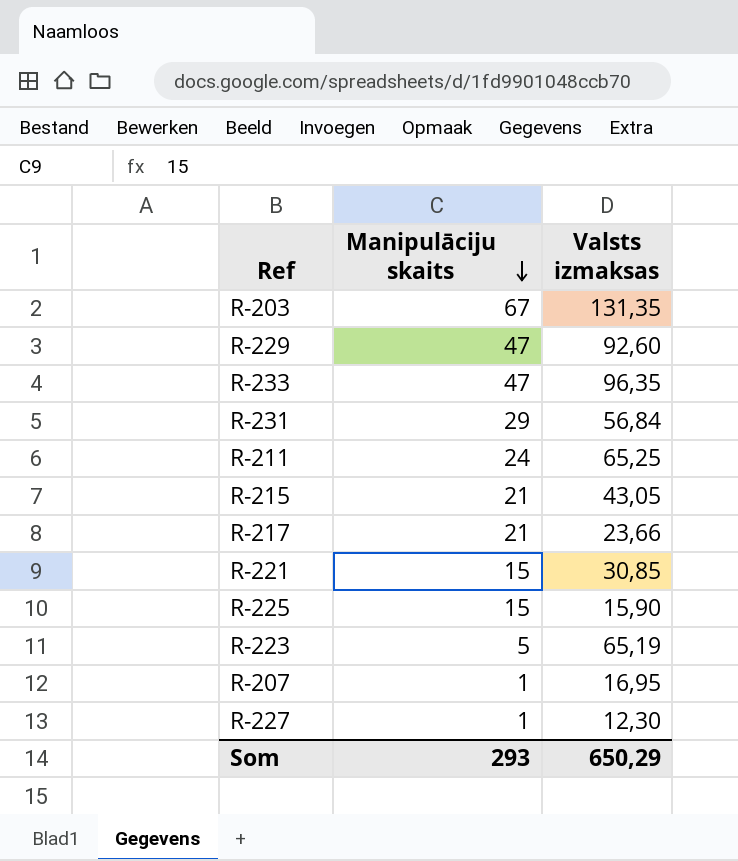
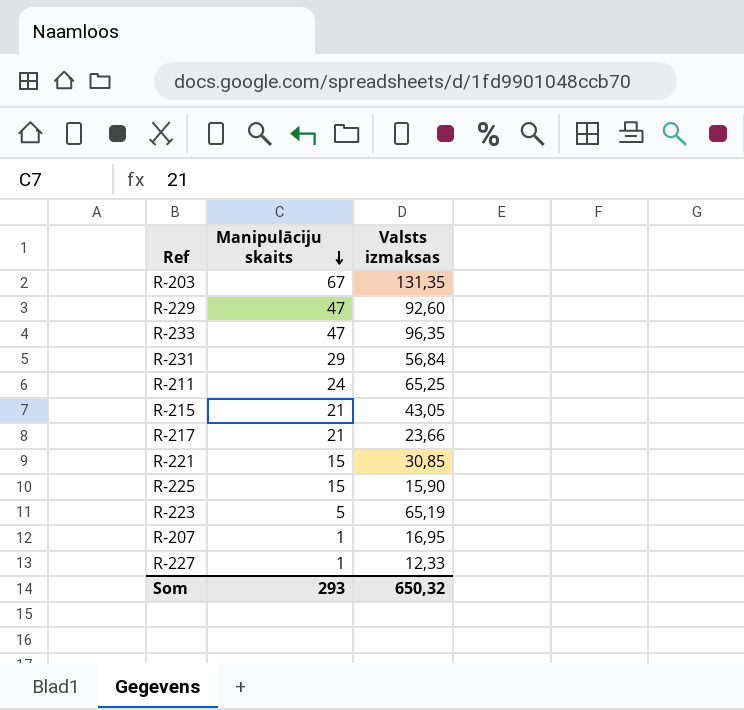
R-227 | Valsts izmaksas: 12,30 -> 12,33
Som | Valsts izmaksas: 650,29 -> 650,32

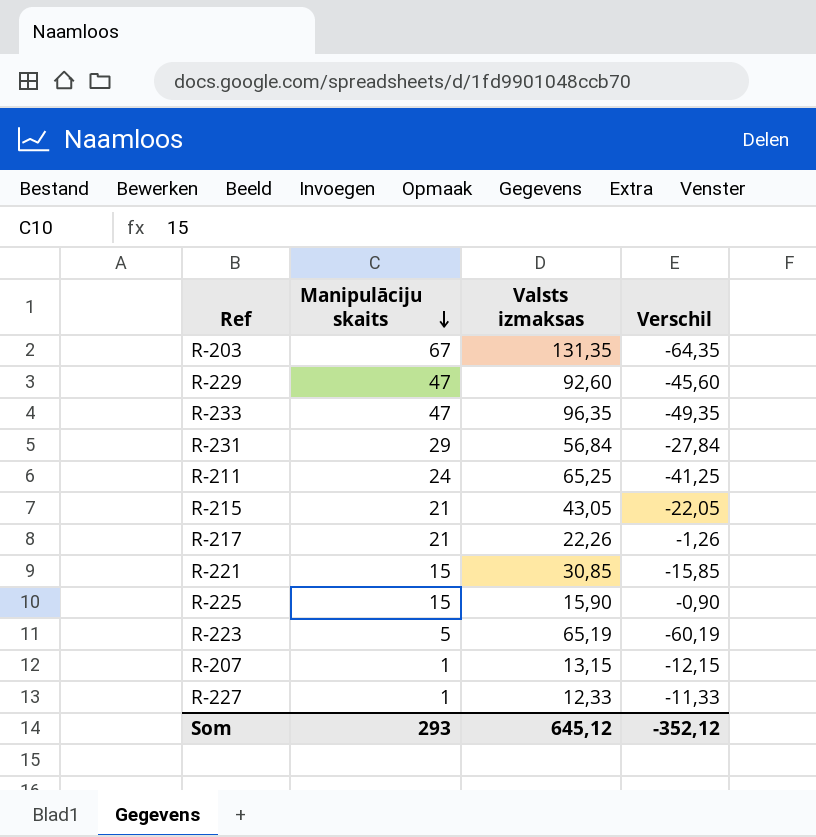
column Verschil | formula: none -> [Manipulāciju skaits] - [Valsts izmaksas]
R-217 | Valsts izmaksas: 23,66 -> 22,26
R-207 | Valsts izmaksas: 16,95 -> 13,15
Som | Valsts izmaksas: 650,32 -> 645,12

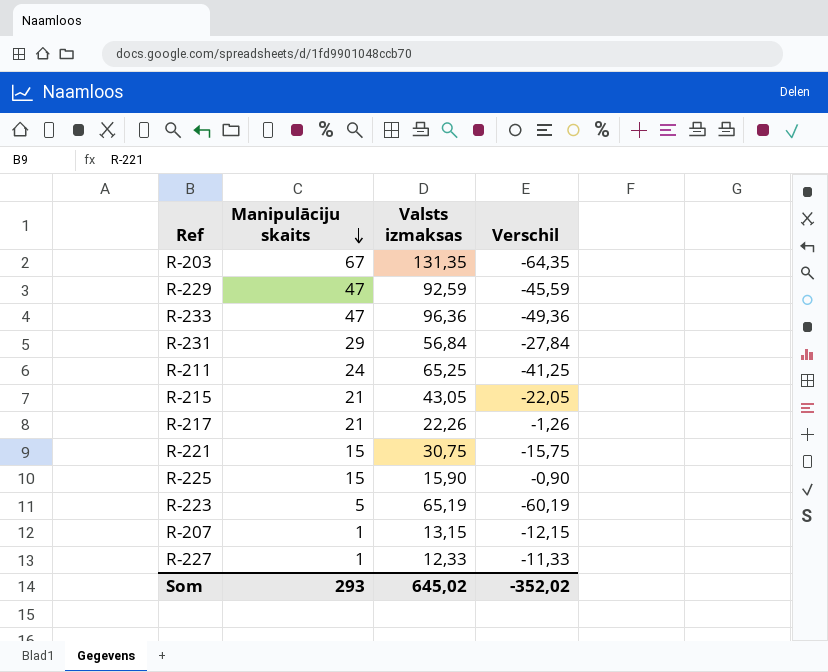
R-229 | Valsts izmaksas: 92,60 -> 92,59
R-229 | Verschil: -45,60 -> -45,59
R-233 | Valsts izmaksas: 96,35 -> 96,36
R-233 | Verschil: -49,35 -> -49,36
R-221 | Valsts izmaksas: 30,85 -> 30,75
R-221 | Verschil: -15,85 -> -15,75
Som | Valsts izmaksas: 645,12 -> 645,02
Som | Verschil: -352,12 -> -352,02

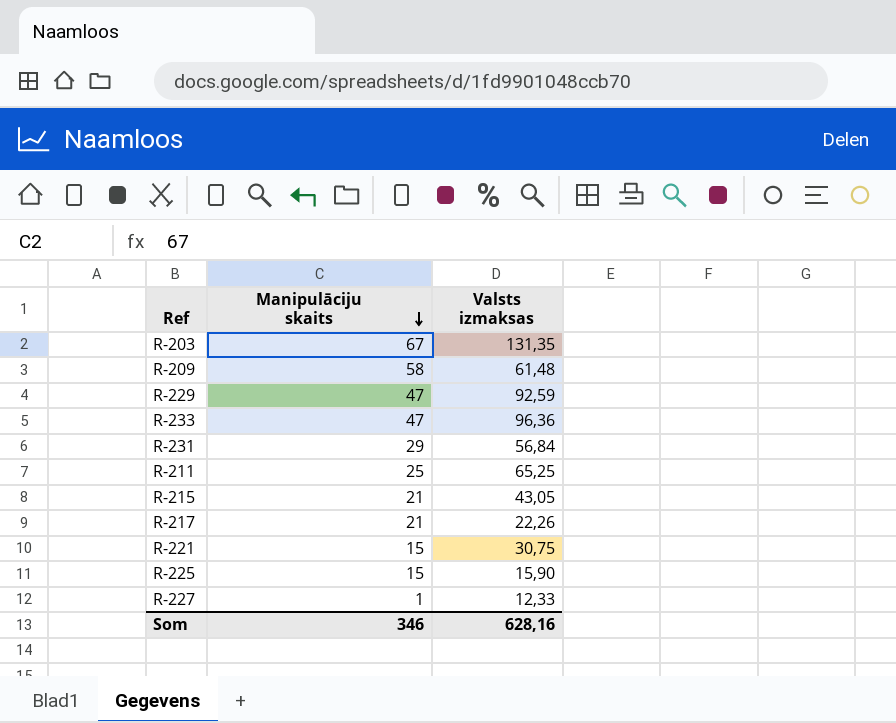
column Verschil | formula: [Manipulāciju skaits] - [Valsts izmaksas] -> none
row R-223: 5 | 65,19 | -60,19 -> none
row R-207: 1 | 13,15 | -12,15 -> none
row R-209: none -> 58 | 61,48
R-211 | Manipulāciju skaits: 24 -> 25
Som | Manipulāciju skaits: 293 -> 346
Som | Valsts izmaksas: 645,02 -> 628,16

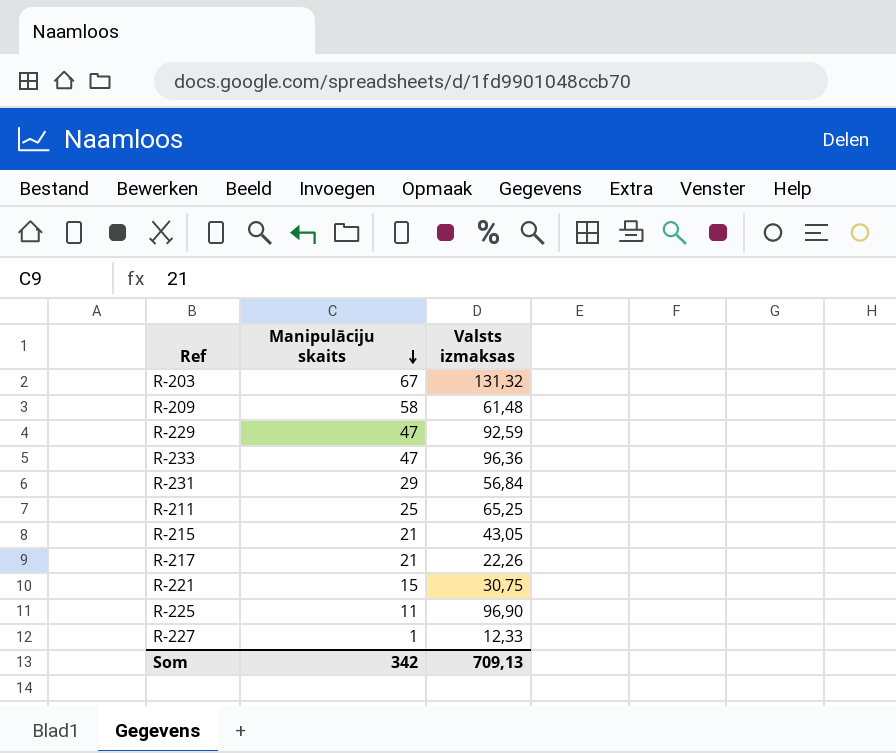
R-203 | Valsts izmaksas: 131,35 -> 131,32
R-225 | Manipulāciju skaits: 15 -> 11
R-225 | Valsts izmaksas: 15,90 -> 96,90
Som | Manipulāciju skaits: 346 -> 342
Som | Valsts izmaksas: 628,16 -> 709,13

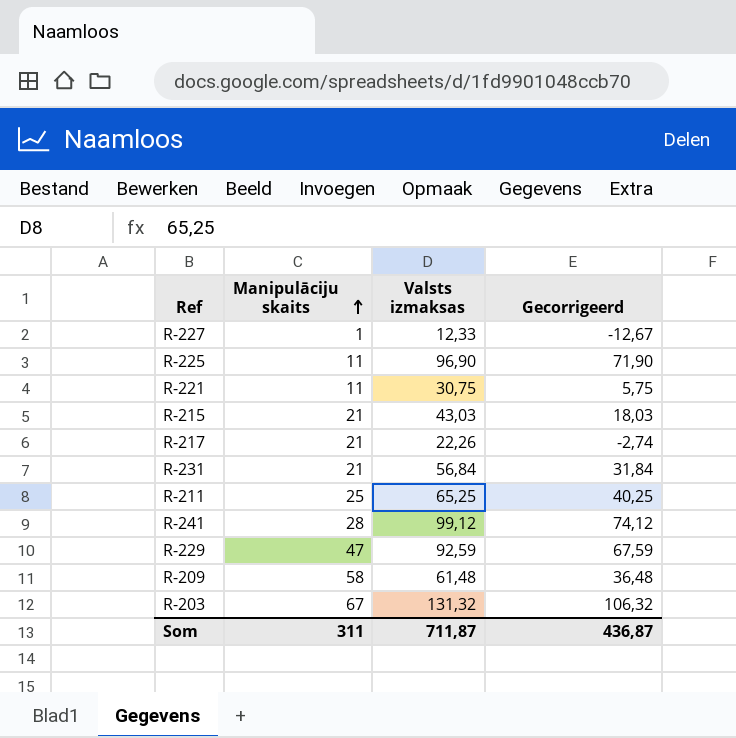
row order: Manipulāciju skaits descending -> Manipulāciju skaits ascending
column Gecorrigeerd | formula: none -> [Valsts izmaksas] - 25
row R-233: 47 | 96,36 -> none
R-221 | Manipulāciju skaits: 15 -> 11
R-215 | Valsts izmaksas: 43,05 -> 43,03
R-231 | Manipulāciju skaits: 29 -> 21
row R-241: none -> 28 | 99,12 | 74,12
Som | Manipulāciju skaits: 342 -> 311
Som | Valsts izmaksas: 709,13 -> 711,87

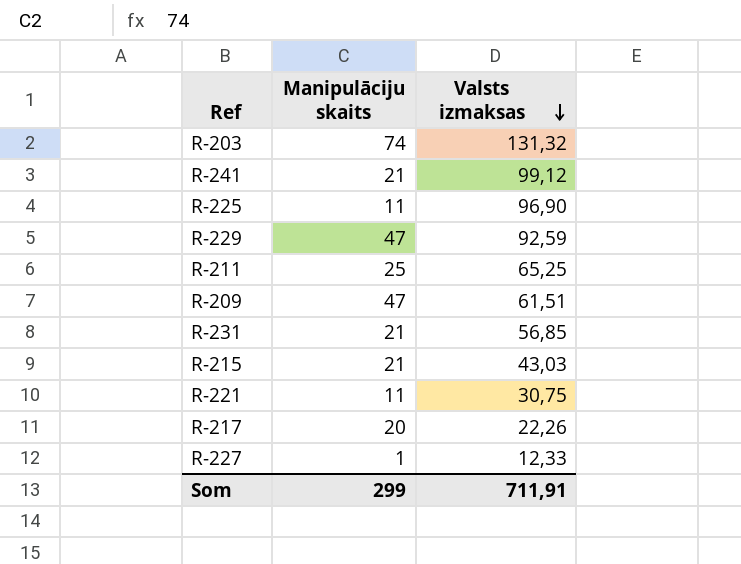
row order: Manipulāciju skaits ascending -> Valsts izmaksas descending
column Gecorrigeerd | formula: [Valsts izmaksas] - 25 -> none
R-203 | Manipulāciju skaits: 67 -> 74
R-241 | Manipulāciju skaits: 28 -> 21
R-209 | Manipulāciju skaits: 58 -> 47
R-209 | Valsts izmaksas: 61,48 -> 61,51
R-231 | Valsts izmaksas: 56,84 -> 56,85
R-217 | Manipulāciju skaits: 21 -> 20
Som | Manipulāciju skaits: 311 -> 299
Som | Valsts izmaksas: 711,87 -> 711,91

